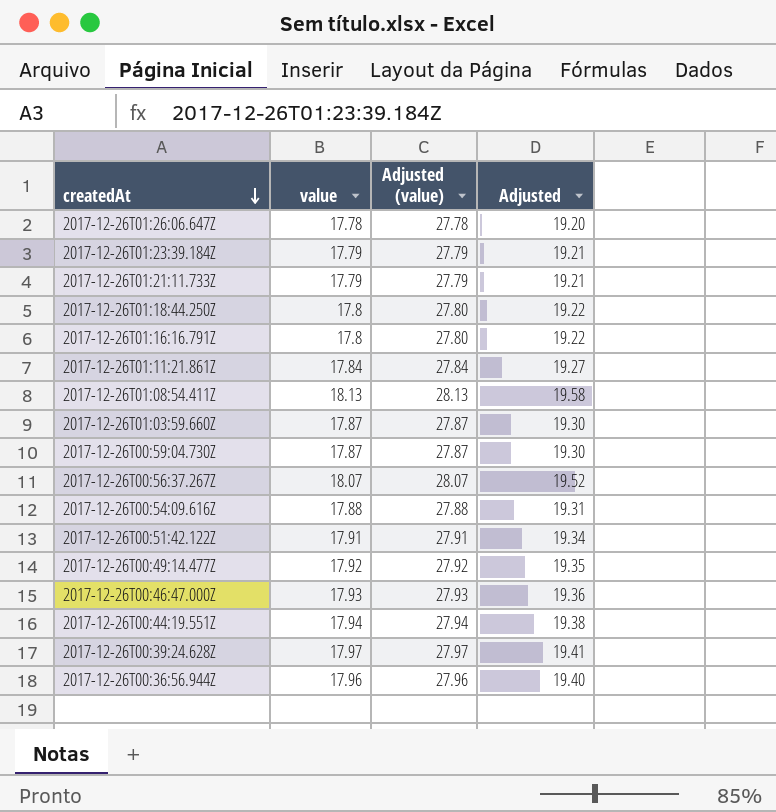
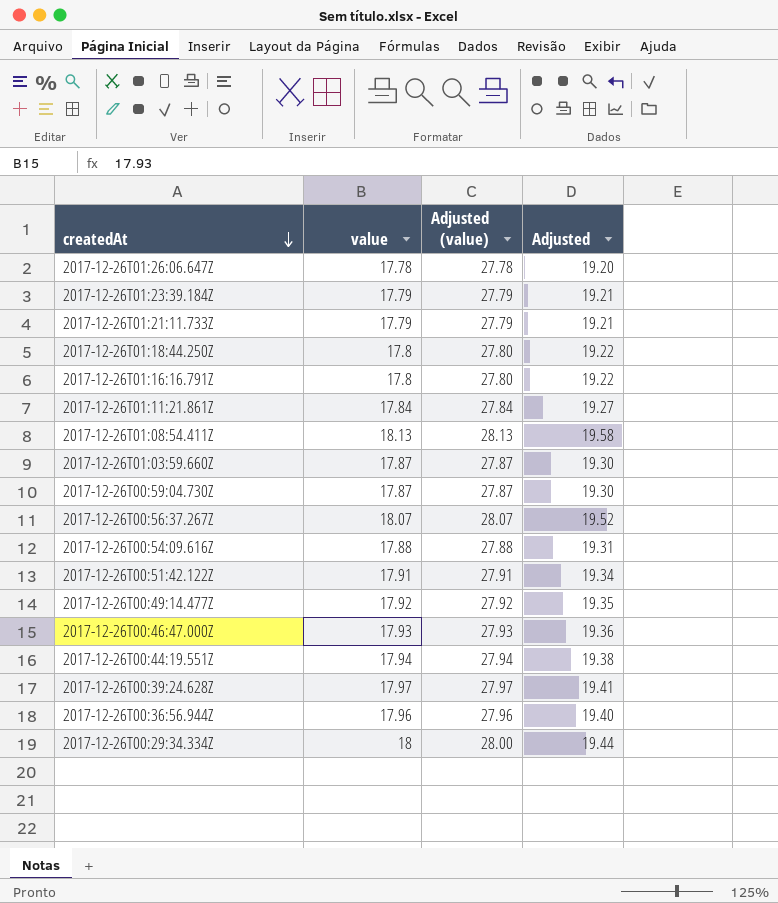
row 2017-12-26T00:29:34.334Z: none -> 18 | 28.00 | 19.44

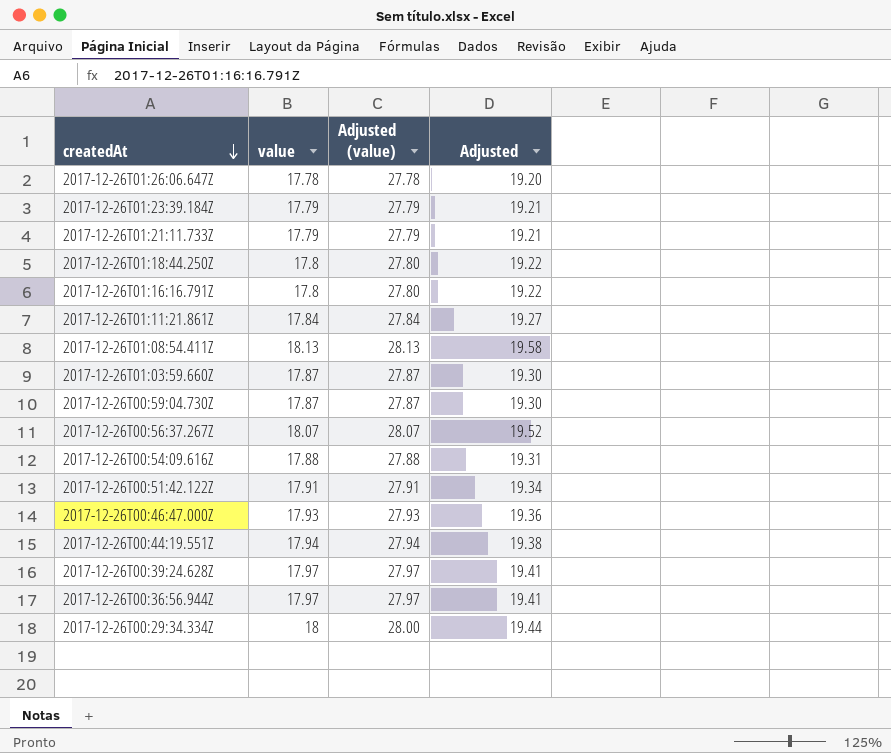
row 2017-12-26T00:49:14.477Z: 17.92 | 27.92 | 19.35 -> none
2017-12-26T00:36:56.944Z | value: 17.96 -> 17.97
2017-12-26T00:36:56.944Z | Adjusted (value): 27.96 -> 27.97
2017-12-26T00:36:56.944Z | Adjusted: 19.40 -> 19.41

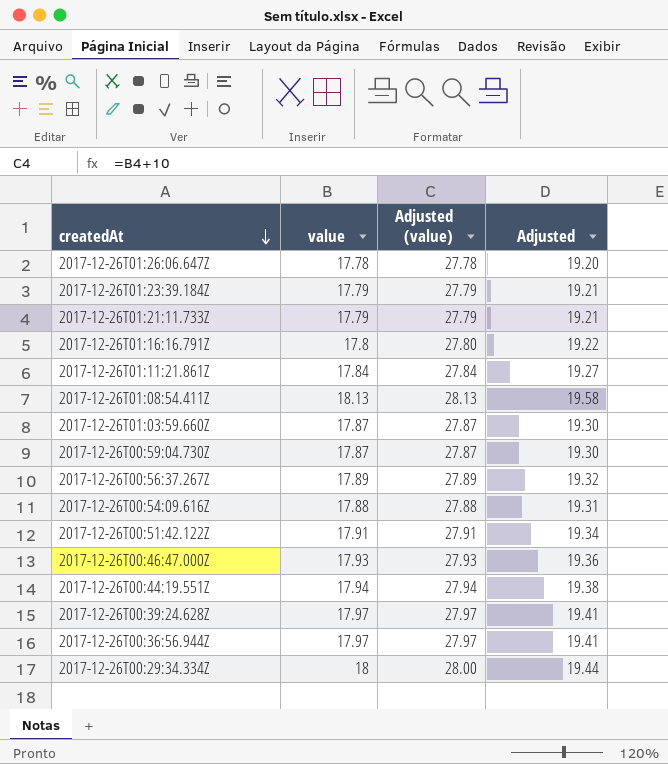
row 2017-12-26T01:18:44.250Z: 17.8 | 27.80 | 19.22 -> none
2017-12-26T00:56:37.267Z | value: 18.07 -> 17.89
2017-12-26T00:56:37.267Z | Adjusted (value): 28.07 -> 27.89
2017-12-26T00:56:37.267Z | Adjusted: 19.52 -> 19.32

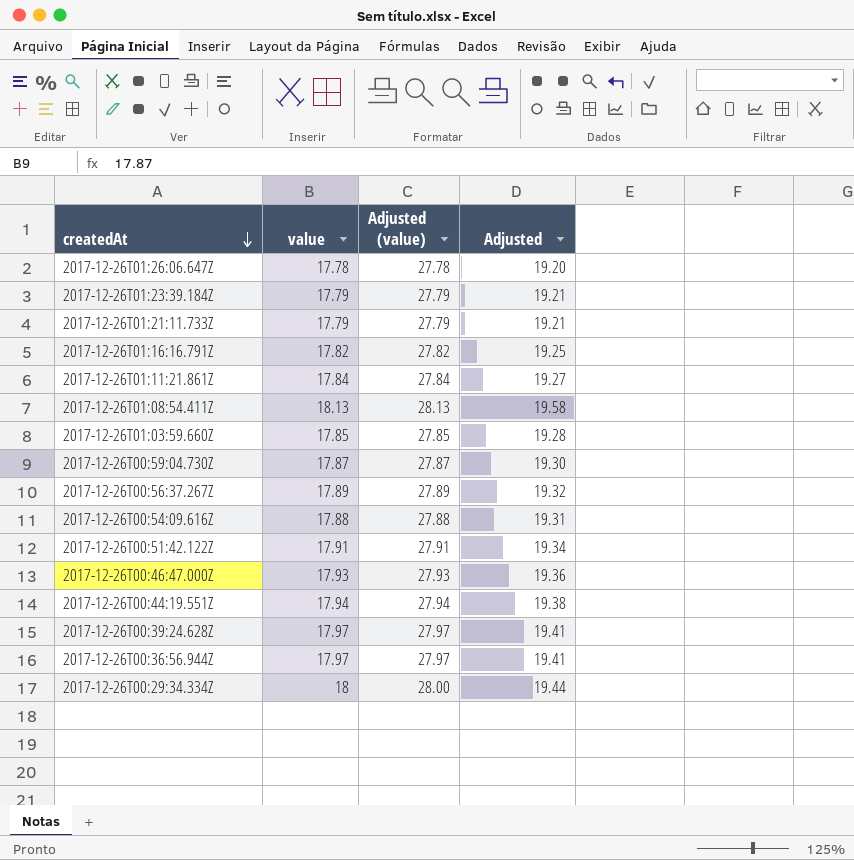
2017-12-26T01:16:16.791Z | value: 17.8 -> 17.82
2017-12-26T01:16:16.791Z | Adjusted (value): 27.80 -> 27.82
2017-12-26T01:16:16.791Z | Adjusted: 19.22 -> 19.25
2017-12-26T01:03:59.660Z | value: 17.87 -> 17.85
2017-12-26T01:03:59.660Z | Adjusted (value): 27.87 -> 27.85
2017-12-26T01:03:59.660Z | Adjusted: 19.30 -> 19.28

